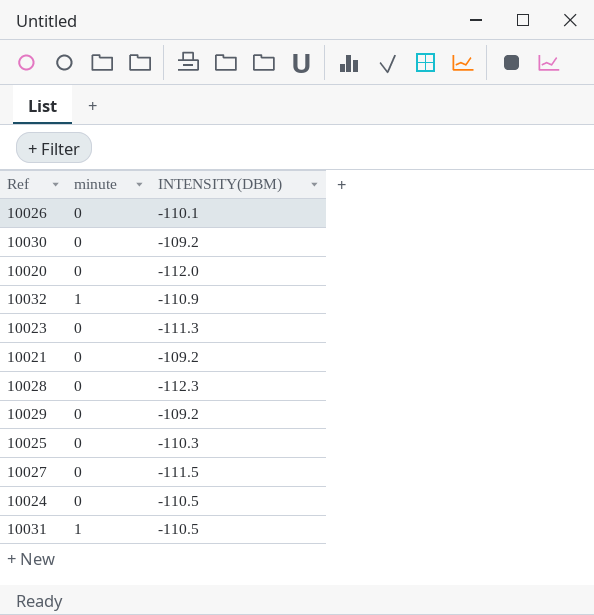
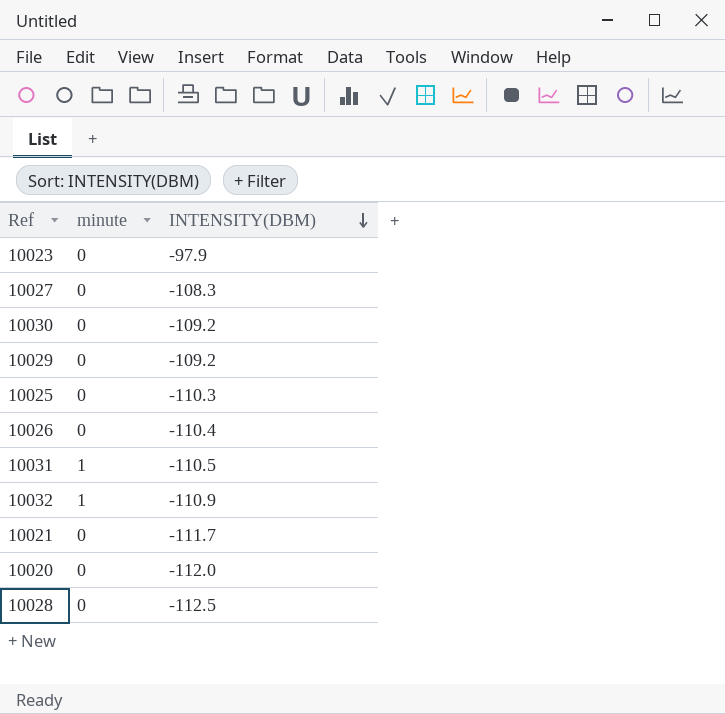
row order: none -> INTENSITY(DBM) descending
row 10024: 0 | -110.5 -> none
10023 | INTENSITY(DBM): -111.3 -> -97.9
10027 | INTENSITY(DBM): -111.5 -> -108.3
10026 | INTENSITY(DBM): -110.1 -> -110.4
10021 | INTENSITY(DBM): -109.2 -> -111.7
10028 | INTENSITY(DBM): -112.3 -> -112.5

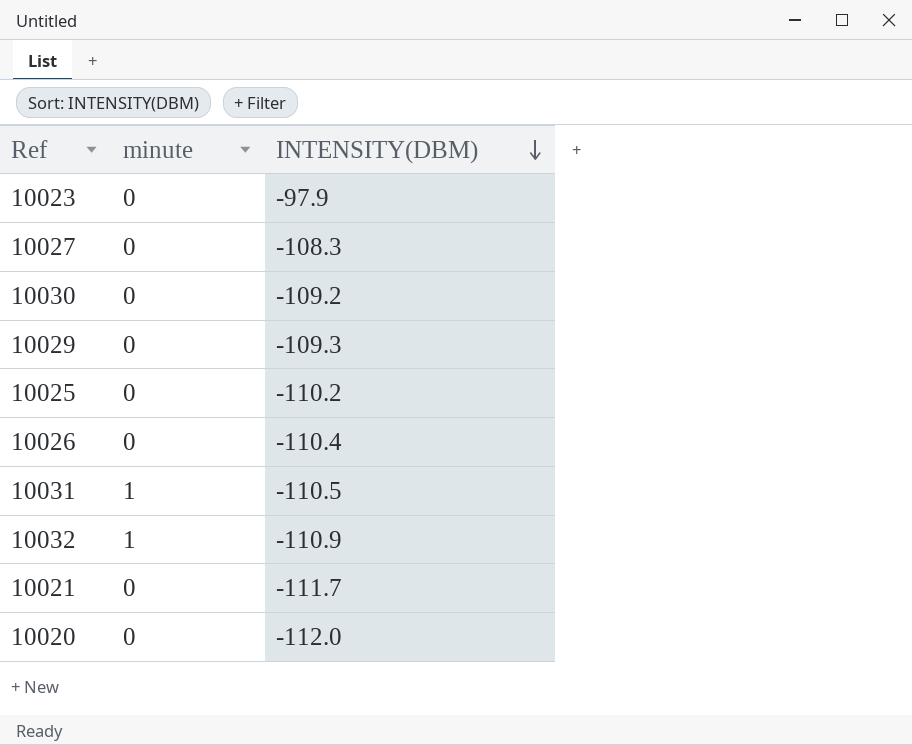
row 10028: 0 | -112.5 -> none
10029 | INTENSITY(DBM): -109.2 -> -109.3
10025 | INTENSITY(DBM): -110.3 -> -110.2

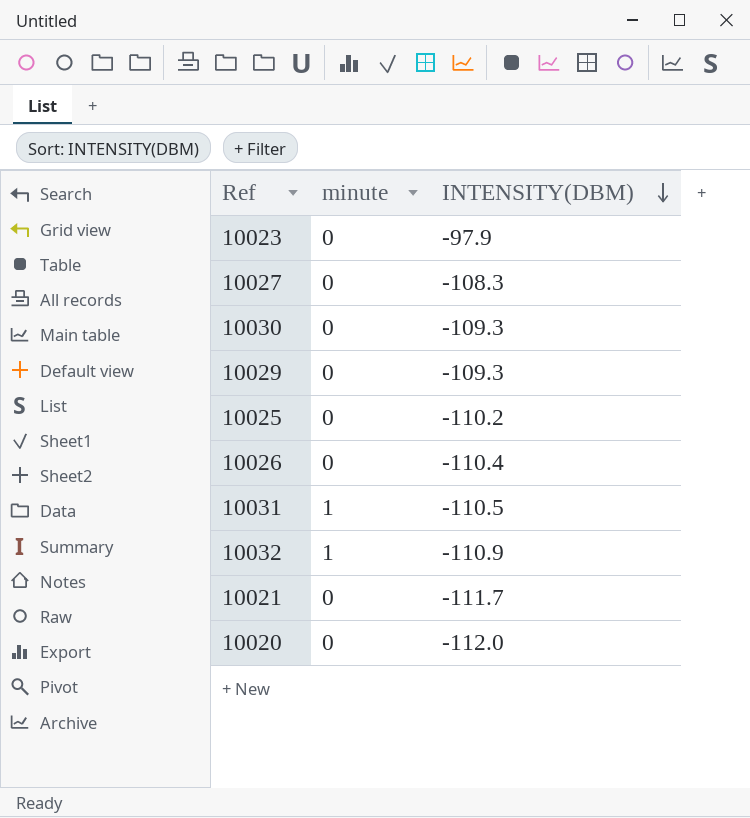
10030 | INTENSITY(DBM): -109.2 -> -109.3

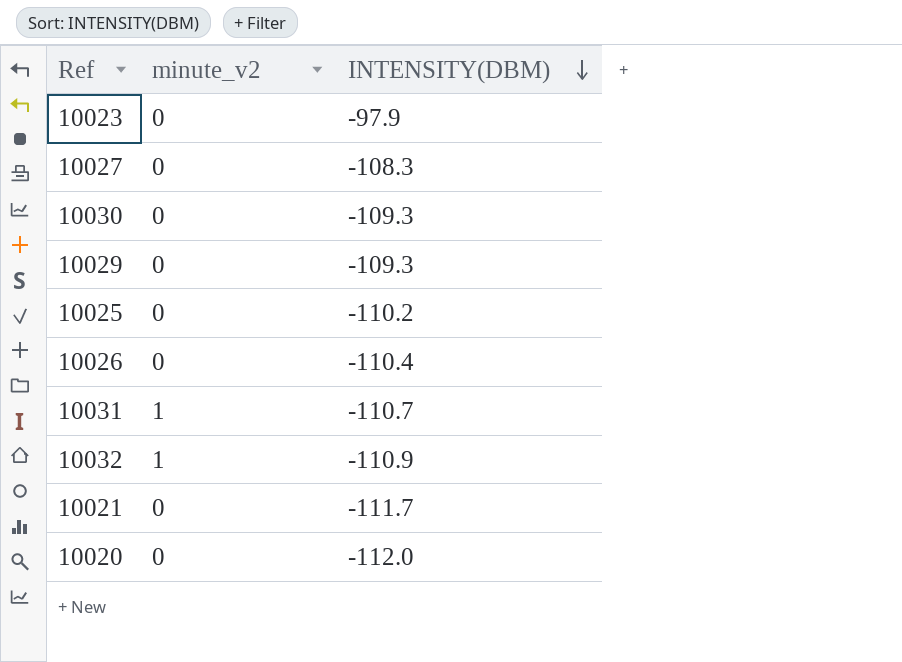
column name: minute -> minute_v2
10031 | INTENSITY(DBM): -110.5 -> -110.7

